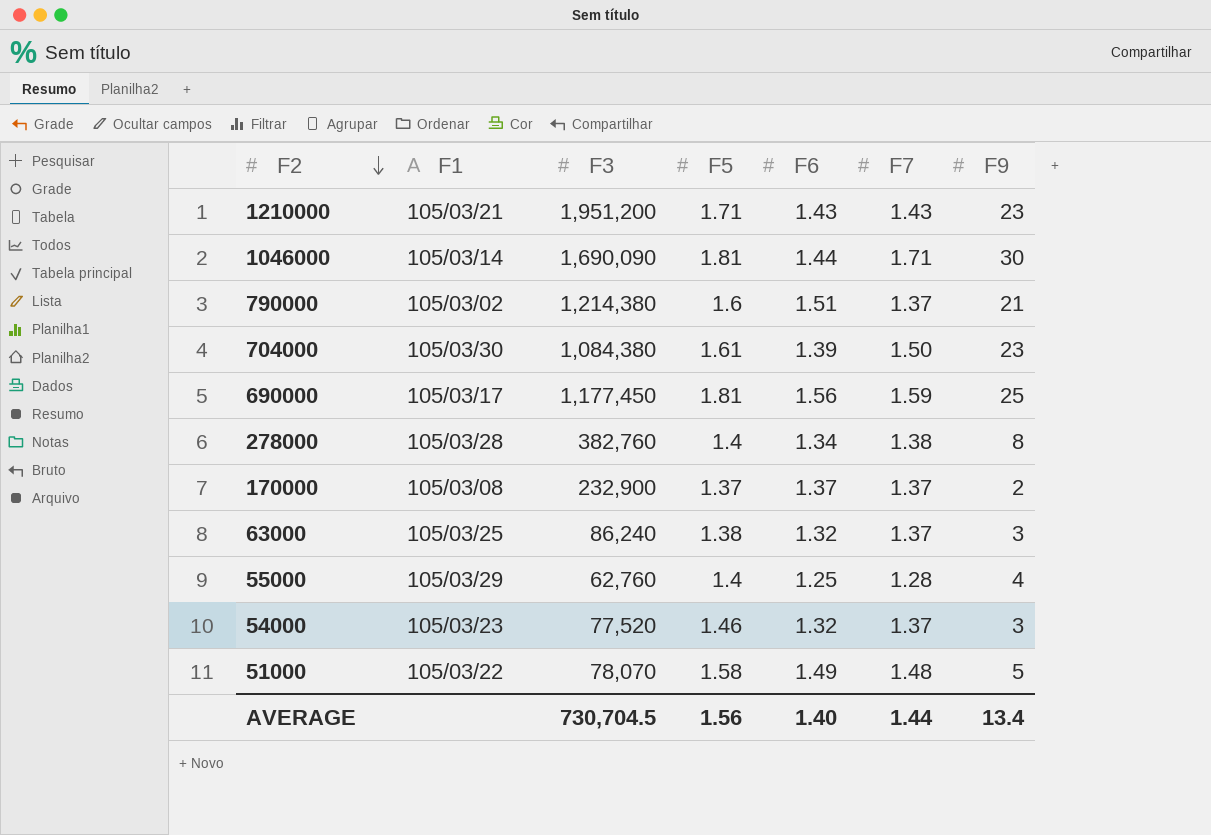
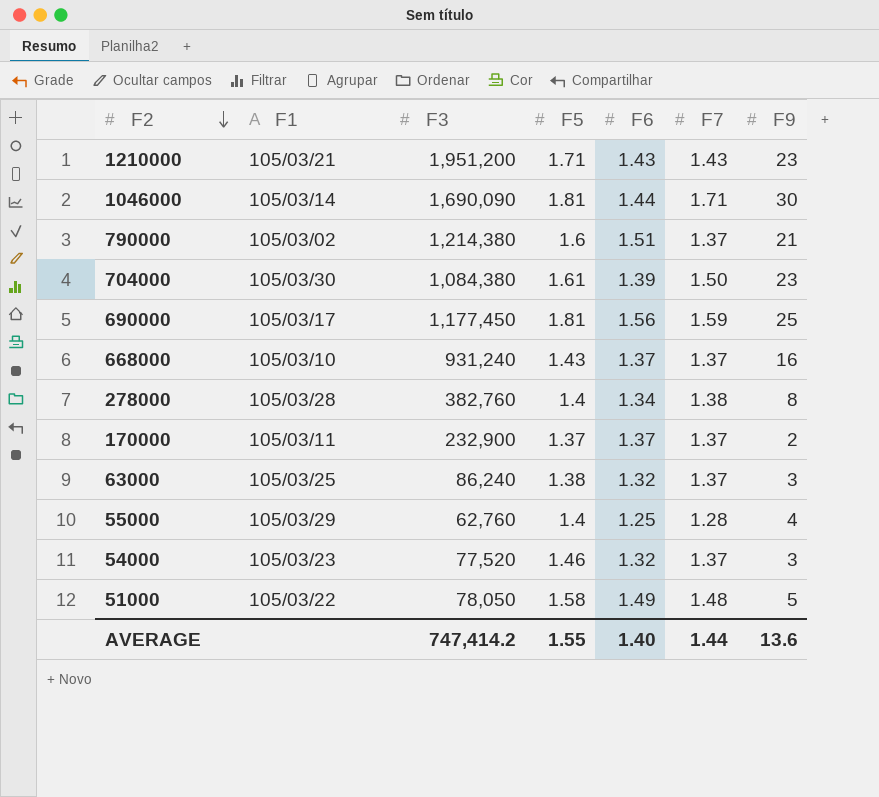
row 668000: none -> 105/03/10 | 931,240 | 1.43 | 1.37 | 1.37 | 16
170000 | F1: 105/03/08 -> 105/03/11
51000 | F3: 78,070 -> 78,050
AVERAGE | F3: 730,704.5 -> 747,414.2
AVERAGE | F5: 1.56 -> 1.55
AVERAGE | F9: 13.4 -> 13.6

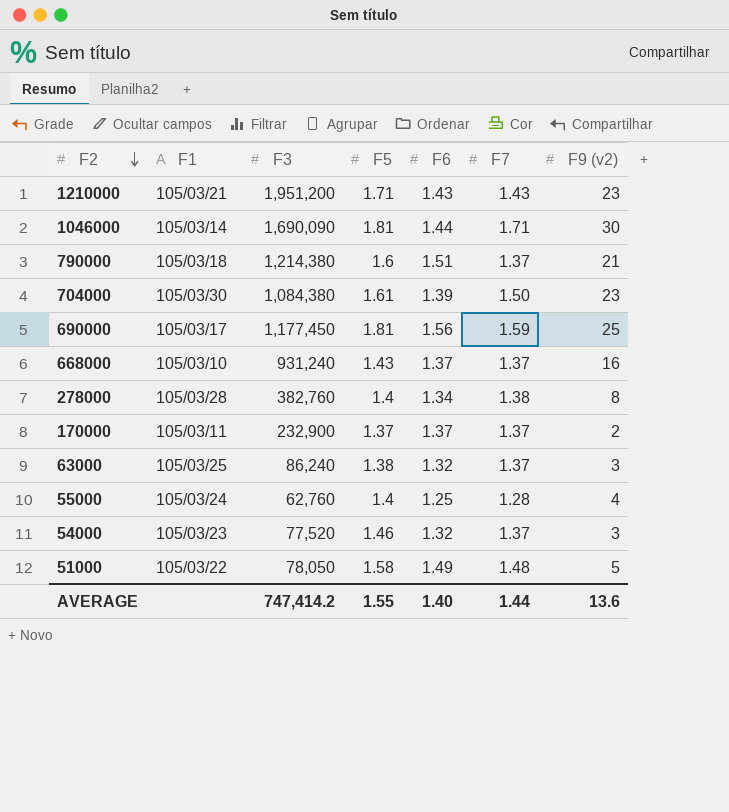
column name: F9 -> F9 (v2)
790000 | F1: 105/03/02 -> 105/03/18
55000 | F1: 105/03/29 -> 105/03/24

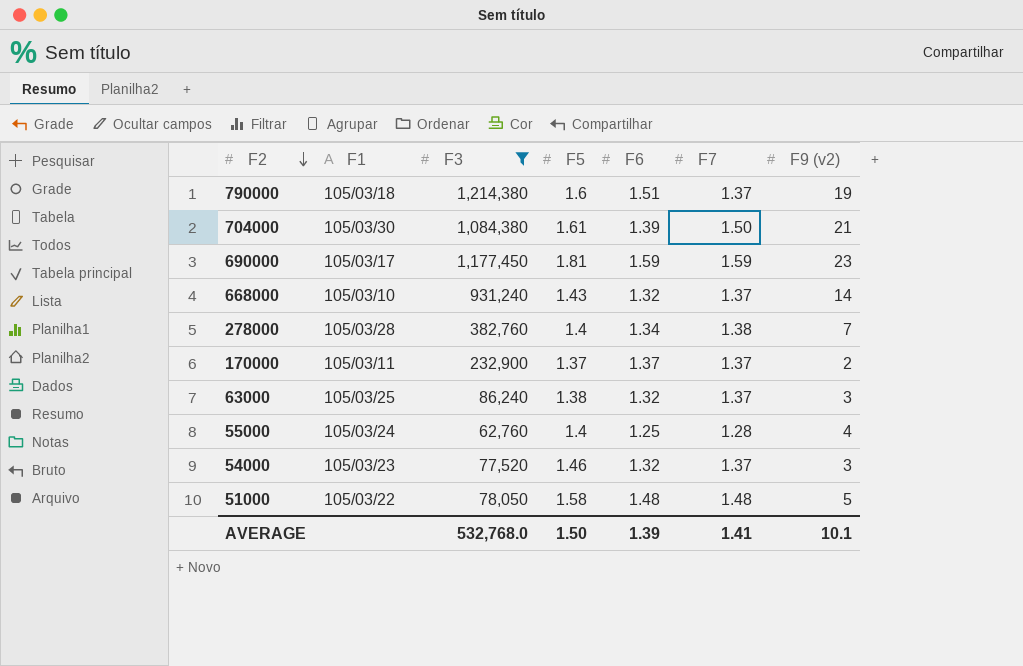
filter: none -> F3 <= 1,214,380
790000 | F9 (v2): 21 -> 19
704000 | F9 (v2): 23 -> 21
690000 | F6: 1.56 -> 1.59
690000 | F9 (v2): 25 -> 23
668000 | F6: 1.37 -> 1.32
668000 | F9 (v2): 16 -> 14
278000 | F9 (v2): 8 -> 7
51000 | F6: 1.49 -> 1.48
AVERAGE | F3: 747,414.2 -> 532,768.0
AVERAGE | F5: 1.55 -> 1.50
AVERAGE | F6: 1.40 -> 1.39
AVERAGE | F7: 1.44 -> 1.41
AVERAGE | F9 (v2): 13.6 -> 10.1

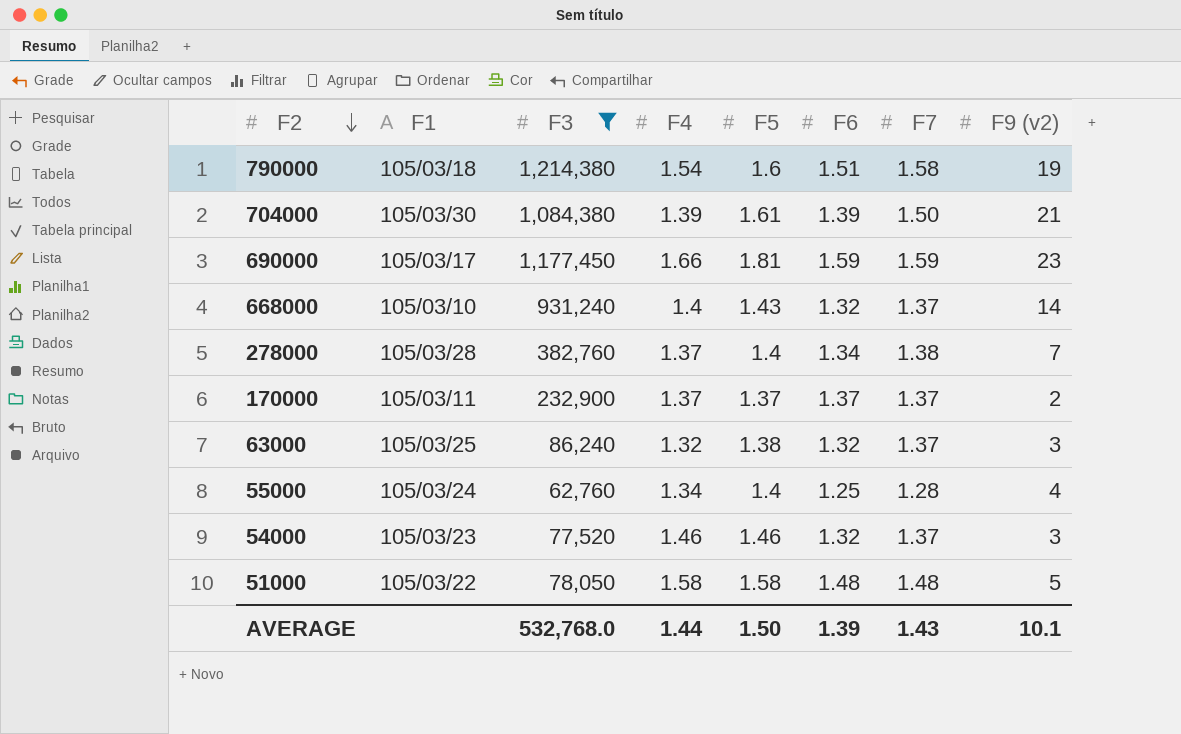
column F4 | position: none -> 4
790000 | F7: 1.37 -> 1.58
AVERAGE | F7: 1.41 -> 1.43

